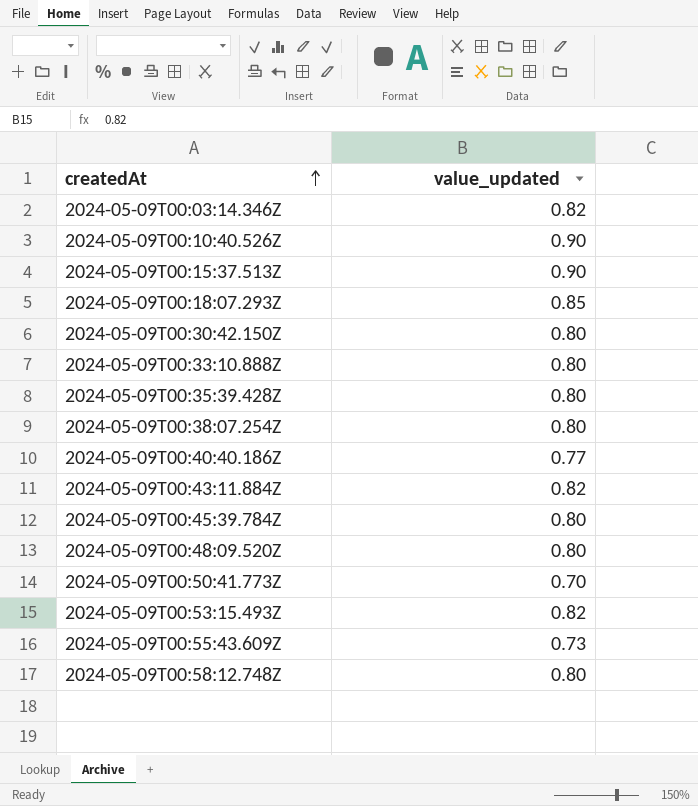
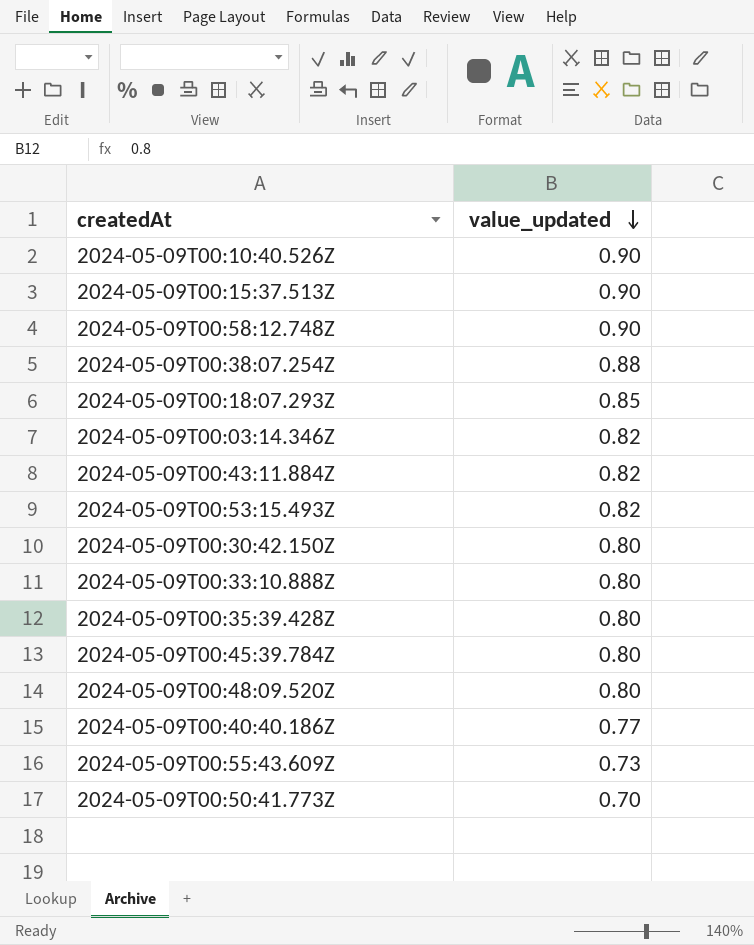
row order: createdAt ascending -> value_updated descending
2024-05-09T00:58:12.748Z | value_updated: 0.80 -> 0.90
2024-05-09T00:38:07.254Z | value_updated: 0.80 -> 0.88

